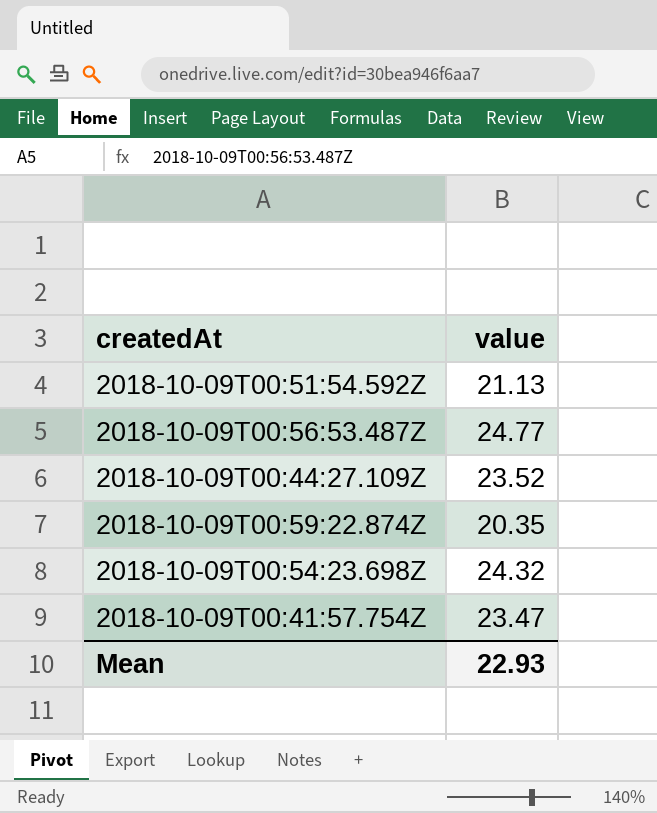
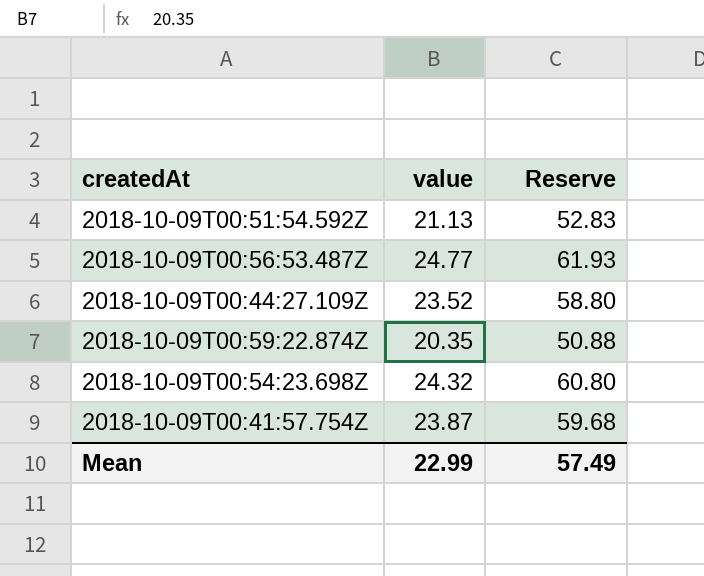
column Reserve | formula: none -> [value] * 2.5
2018-10-09T00:41:57.754Z | value: 23.47 -> 23.87
Mean | value: 22.93 -> 22.99

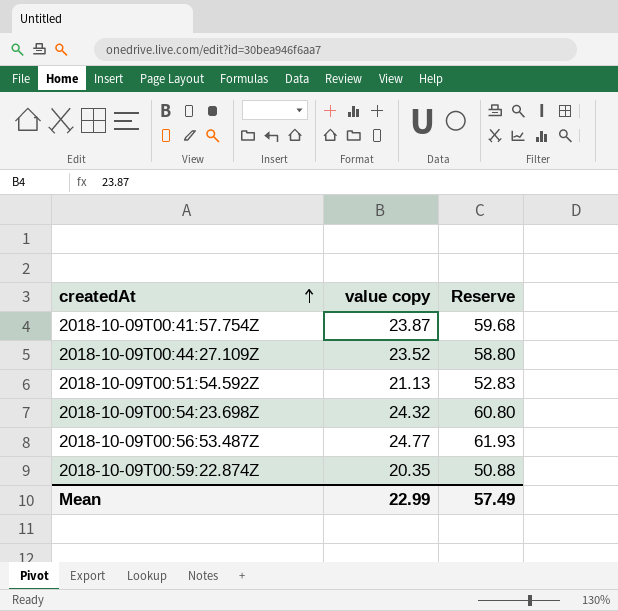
row order: none -> createdAt ascending
column name: value -> value copy

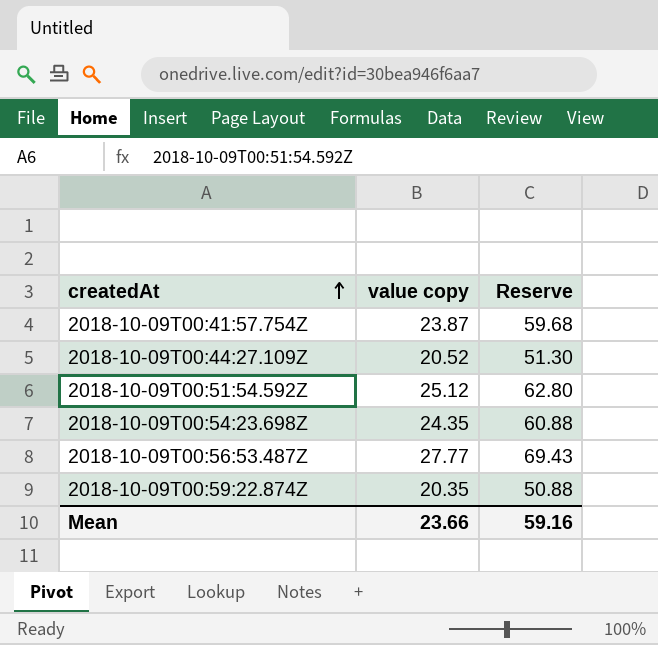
2018-10-09T00:44:27.109Z | value copy: 23.52 -> 20.52
2018-10-09T00:44:27.109Z | Reserve: 58.80 -> 51.30
2018-10-09T00:51:54.592Z | value copy: 21.13 -> 25.12
2018-10-09T00:51:54.592Z | Reserve: 52.83 -> 62.80
2018-10-09T00:54:23.698Z | value copy: 24.32 -> 24.35
2018-10-09T00:54:23.698Z | Reserve: 60.80 -> 60.88
2018-10-09T00:56:53.487Z | value copy: 24.77 -> 27.77
2018-10-09T00:56:53.487Z | Reserve: 61.93 -> 69.43
Mean | value copy: 22.99 -> 23.66
Mean | Reserve: 57.49 -> 59.16

